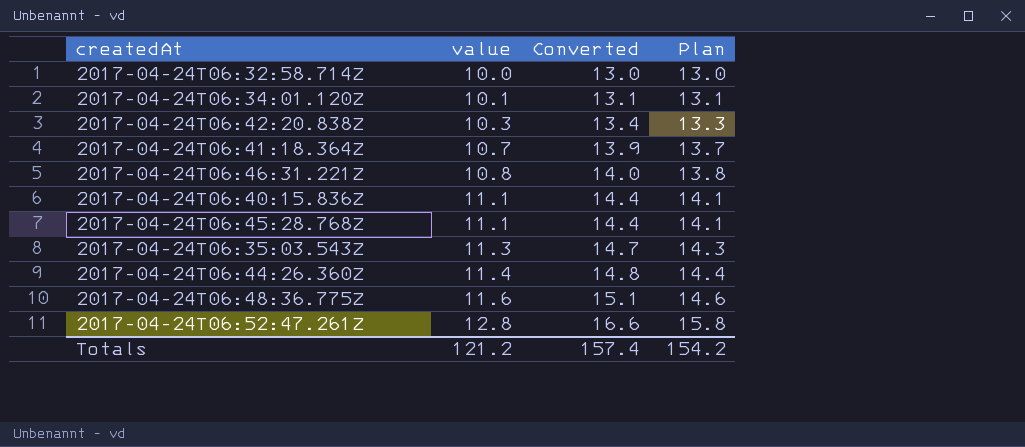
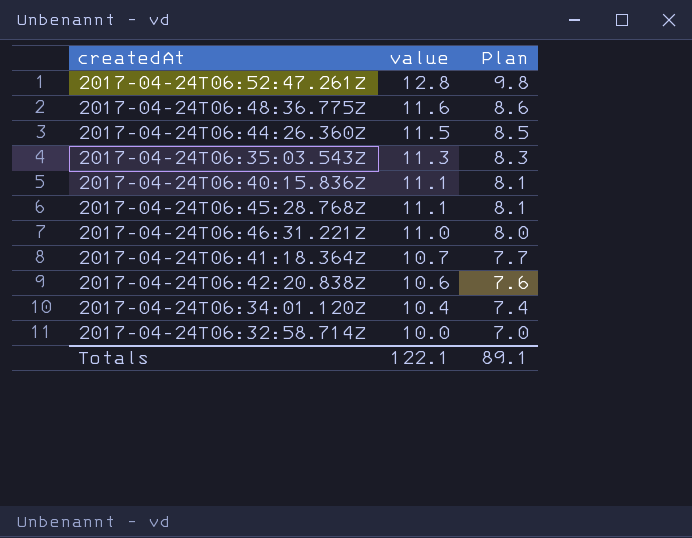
row order: value ascending -> value descending
column Converted | formula: [value] * 1.3 -> none
column Plan | formula: [value] + 3 -> [value] - 3
2017-04-24T06:44:26.360Z | value: 11.4 -> 11.5
2017-04-24T06:46:31.221Z | value: 10.8 -> 11.0
2017-04-24T06:42:20.838Z | value: 10.3 -> 10.6
2017-04-24T06:34:01.120Z | value: 10.1 -> 10.4
Totals | value: 121.2 -> 122.1
Totals | Plan: 154.2 -> 89.1

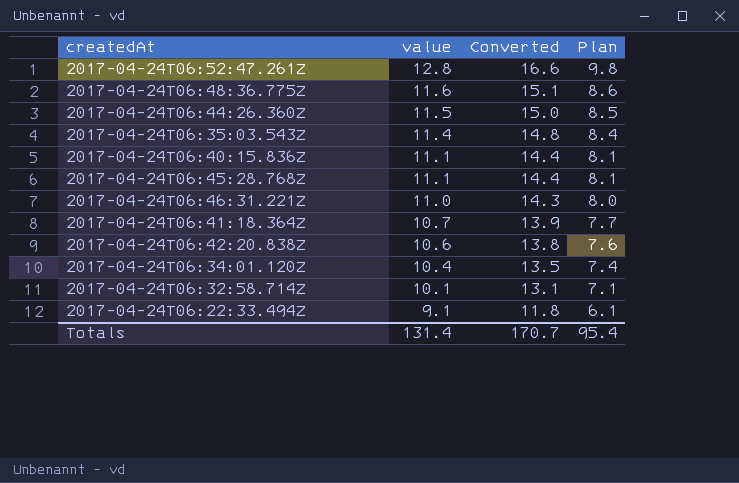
column Converted | formula: none -> [value] * 1.3
2017-04-24T06:35:03.543Z | value: 11.3 -> 11.4
2017-04-24T06:35:03.543Z | Plan: 8.3 -> 8.4
2017-04-24T06:32:58.714Z | value: 10.0 -> 10.1
2017-04-24T06:32:58.714Z | Plan: 7.0 -> 7.1
row 2017-04-24T06:22:33.494Z: none -> 9.1 | 11.8 | 6.1
Totals | value: 122.1 -> 131.4
Totals | Plan: 89.1 -> 95.4

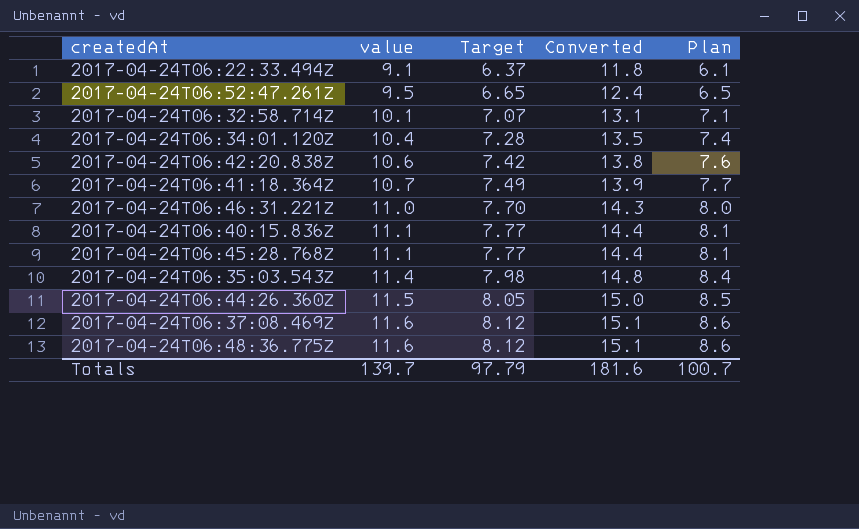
row order: value descending -> value ascending
column Target | formula: none -> [value] * 0.7
2017-04-24T06:52:47.261Z | value: 12.8 -> 9.5
2017-04-24T06:52:47.261Z | Converted: 16.6 -> 12.4
2017-04-24T06:52:47.261Z | Plan: 9.8 -> 6.5
row 2017-04-24T06:37:08.469Z: none -> 11.6 | 8.12 | 15.1 | 8.6
Totals | value: 131.4 -> 139.7
Totals | Converted: 170.7 -> 181.6
Totals | Plan: 95.4 -> 100.7

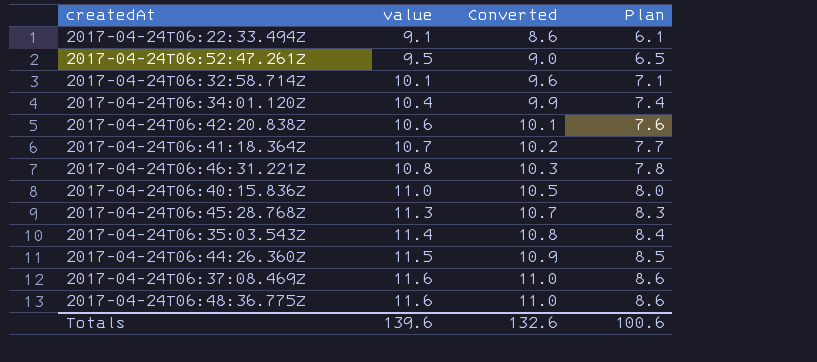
column Target | formula: [value] * 0.7 -> none
column Converted | formula: [value] * 1.3 -> [value] * 0.95
2017-04-24T06:46:31.221Z | value: 11.0 -> 10.8
2017-04-24T06:46:31.221Z | Plan: 8.0 -> 7.8
2017-04-24T06:40:15.836Z | value: 11.1 -> 11.0
2017-04-24T06:40:15.836Z | Plan: 8.1 -> 8.0
2017-04-24T06:45:28.768Z | value: 11.1 -> 11.3
2017-04-24T06:45:28.768Z | Plan: 8.1 -> 8.3
Totals | value: 139.7 -> 139.6
Totals | Converted: 181.6 -> 132.6
Totals | Plan: 100.7 -> 100.6

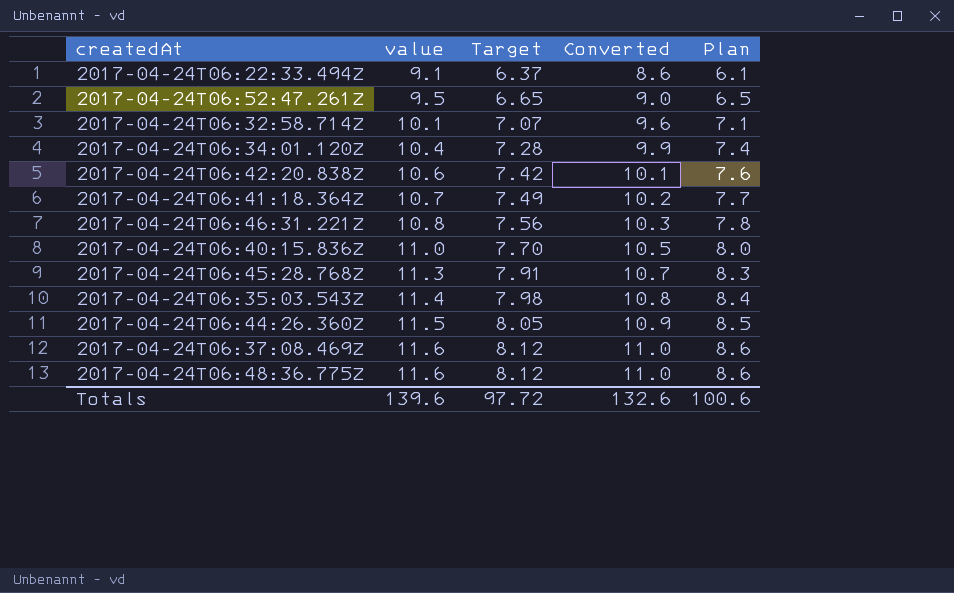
column Target | formula: none -> [value] * 0.7

